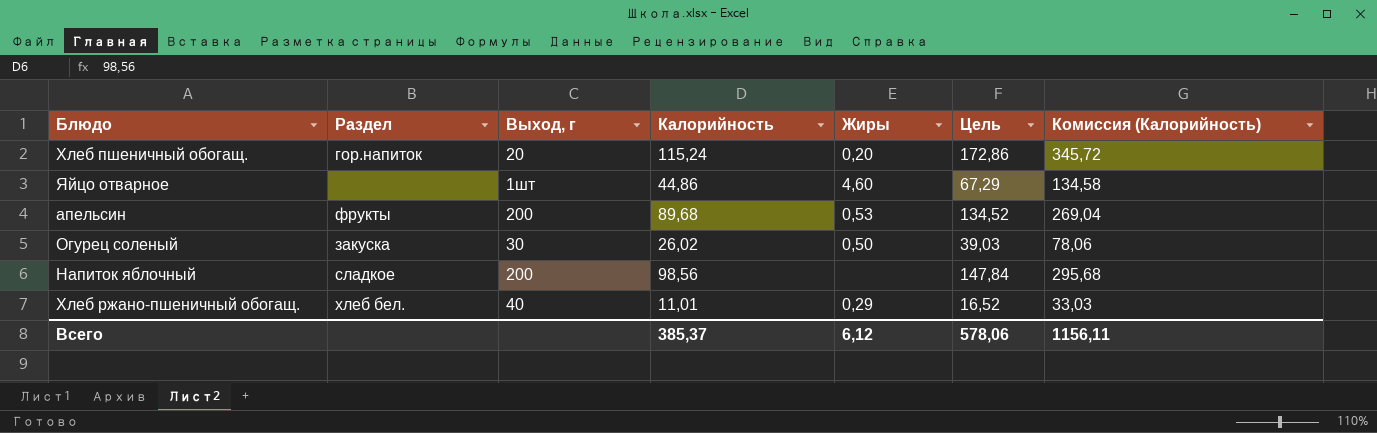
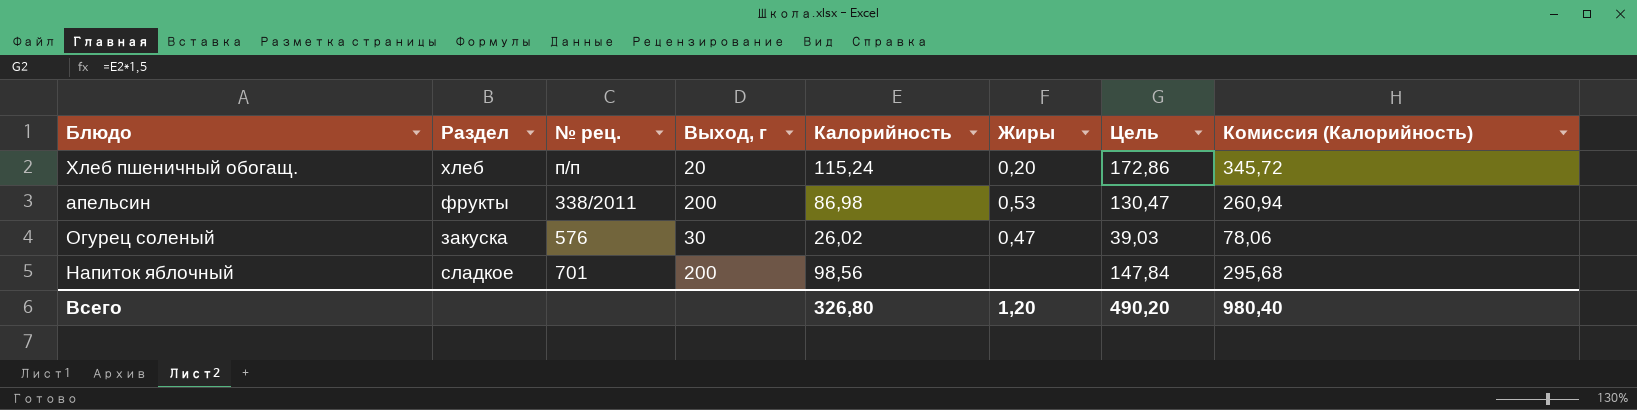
column № рец. | position: none -> 3
row Яйцо отварное: none | 1шт | 44,86 | 4,60 | 67,29 | 134,58 -> none
row Хлеб ржано-пшеничный обогащ.: хлеб бел. | 40 | 11,01 | 0,29 | 16,52 | 33,03 -> none
Хлеб пшеничный обогащ. | Раздел: гор.напиток -> хлеб
апельсин | Калорийность: 89,68 -> 86,98
апельсин | Цель: 134,52 -> 130,47
апельсин | Комиссия (Калорийность): 269,04 -> 260,94
Огурец соленый | Жиры: 0,50 -> 0,47
Всего | Калорийность: 385,37 -> 326,80
Всего | Жиры: 6,12 -> 1,20
Всего | Цель: 578,06 -> 490,20
Всего | Комиссия (Калорийность): 1156,11 -> 980,40

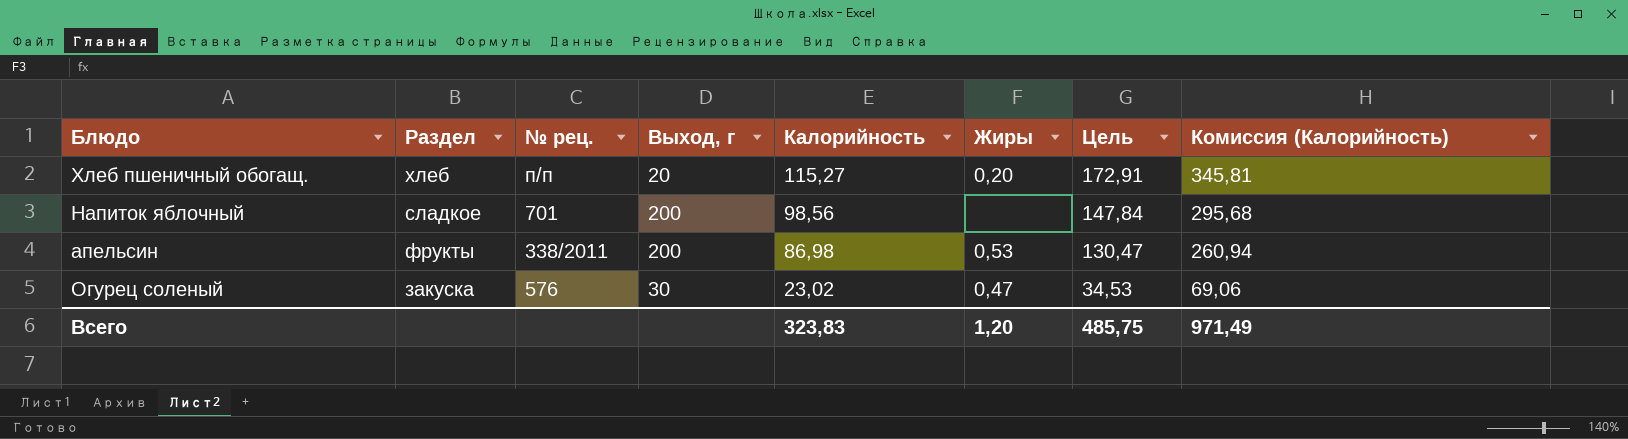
row order: none -> Калорийность descending
Хлеб пшеничный обогащ. | Калорийность: 115,24 -> 115,27
Хлеб пшеничный обогащ. | Цель: 172,86 -> 172,91
Хлеб пшеничный обогащ. | Комиссия (Калорийность): 345,72 -> 345,81
Огурец соленый | Калорийность: 26,02 -> 23,02
Огурец соленый | Цель: 39,03 -> 34,53
Огурец соленый | Комиссия (Калорийность): 78,06 -> 69,06
Всего | Калорийность: 326,80 -> 323,83
Всего | Цель: 490,20 -> 485,75
Всего | Комиссия (Калорийность): 980,40 -> 971,49

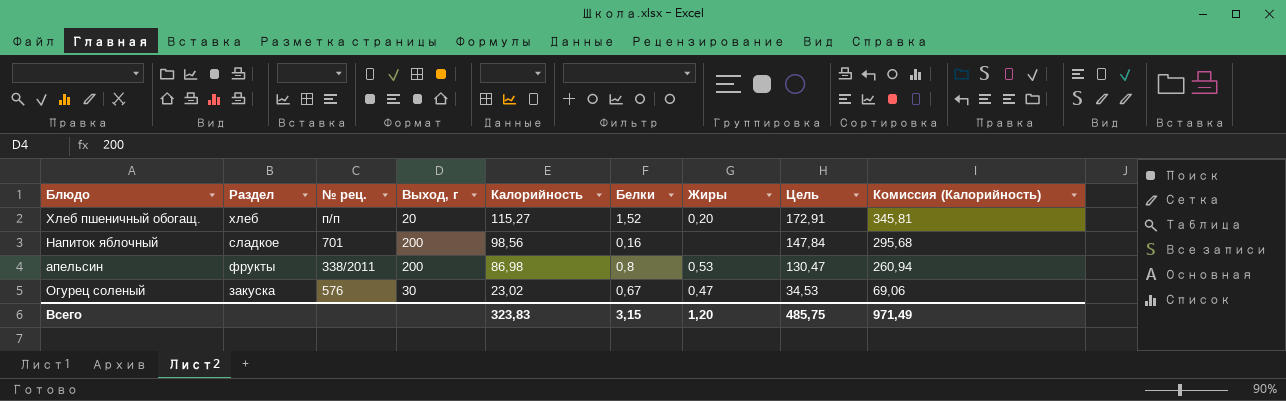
column Белки | position: none -> 6

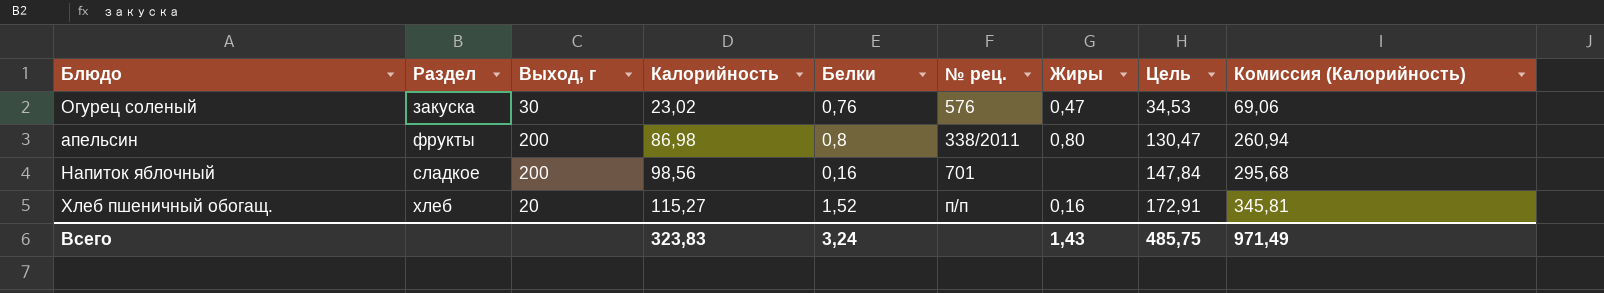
row order: Калорийность descending -> Калорийность ascending
column № рец. | position: 3 -> 6
Огурец соленый | Белки: 0,67 -> 0,76
апельсин | Жиры: 0,53 -> 0,80
Хлеб пшеничный обогащ. | Жиры: 0,20 -> 0,16
Всего | Белки: 3,15 -> 3,24
Всего | Жиры: 1,20 -> 1,43

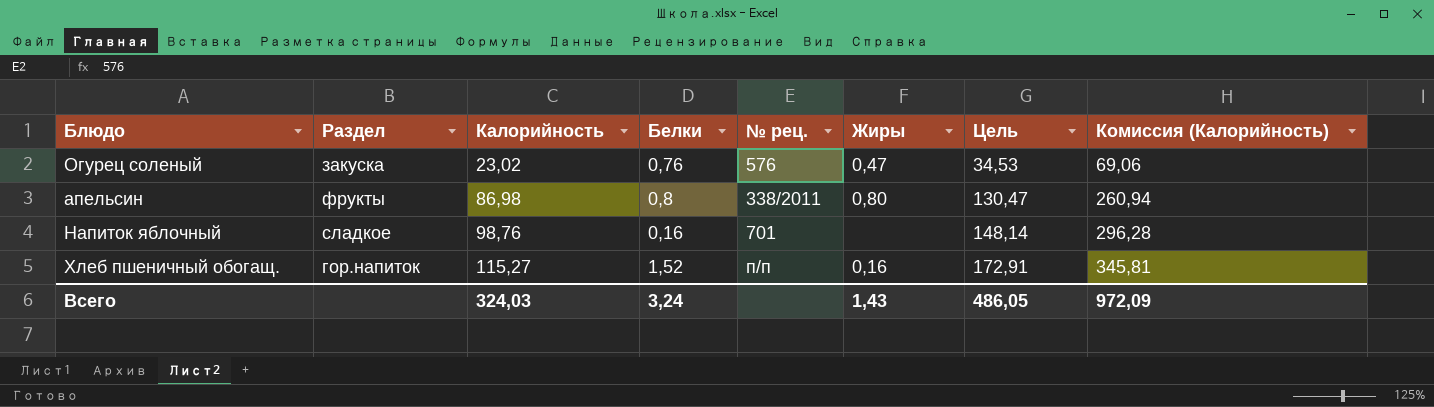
column Выход, г | position: 3 -> none
Напиток яблочный | Калорийность: 98,56 -> 98,76
Напиток яблочный | Цель: 147,84 -> 148,14
Напиток яблочный | Комиссия (Калорийность): 295,68 -> 296,28
Хлеб пшеничный обогащ. | Раздел: хлеб -> гор.напиток
Всего | Калорийность: 323,83 -> 324,03
Всего | Цель: 485,75 -> 486,05
Всего | Комиссия (Калорийность): 971,49 -> 972,09

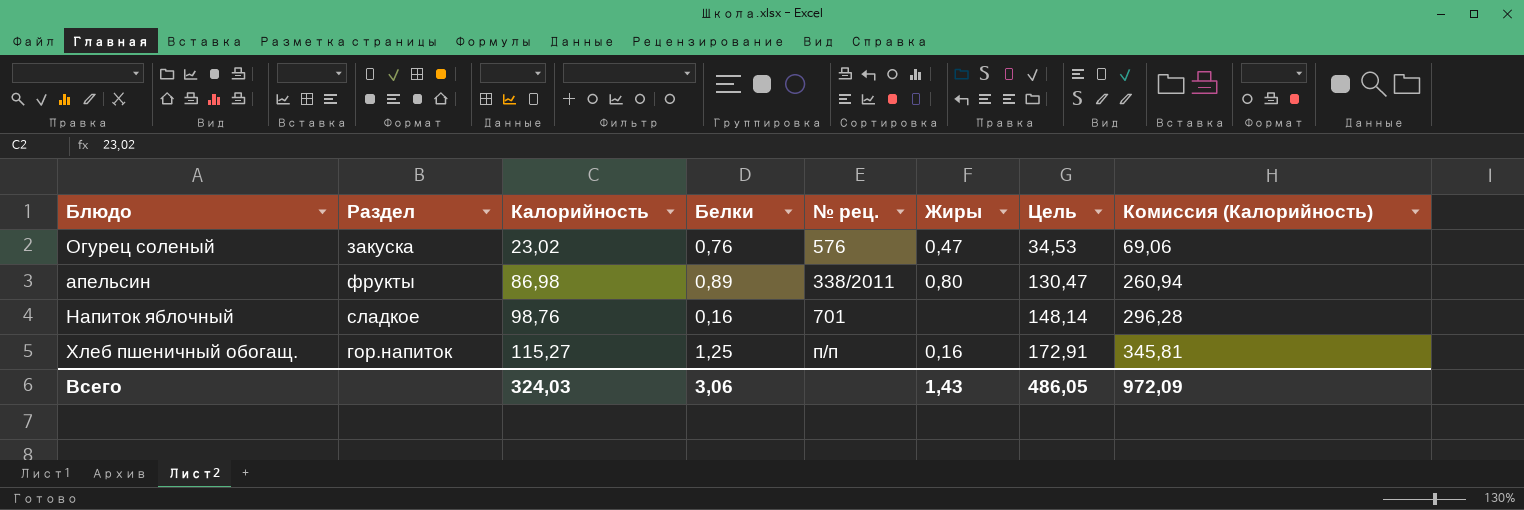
апельсин | Белки: 0,8 -> 0,89
Хлеб пшеничный обогащ. | Белки: 1,52 -> 1,25
Всего | Белки: 3,24 -> 3,06

